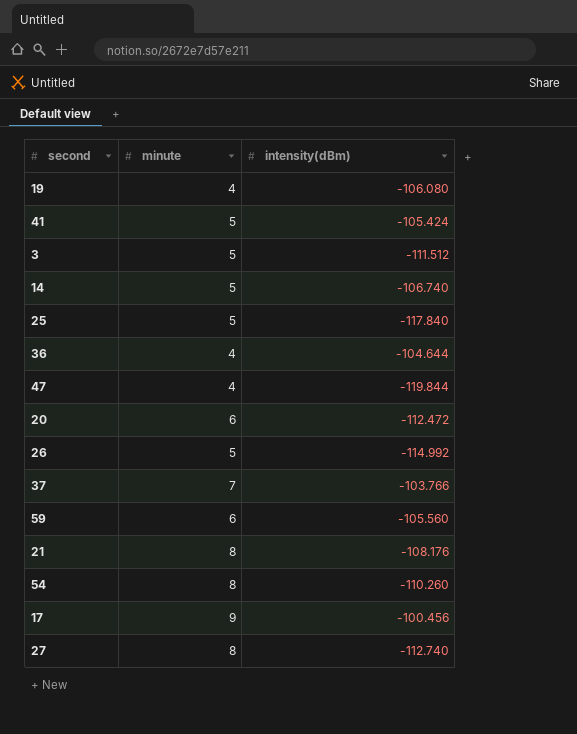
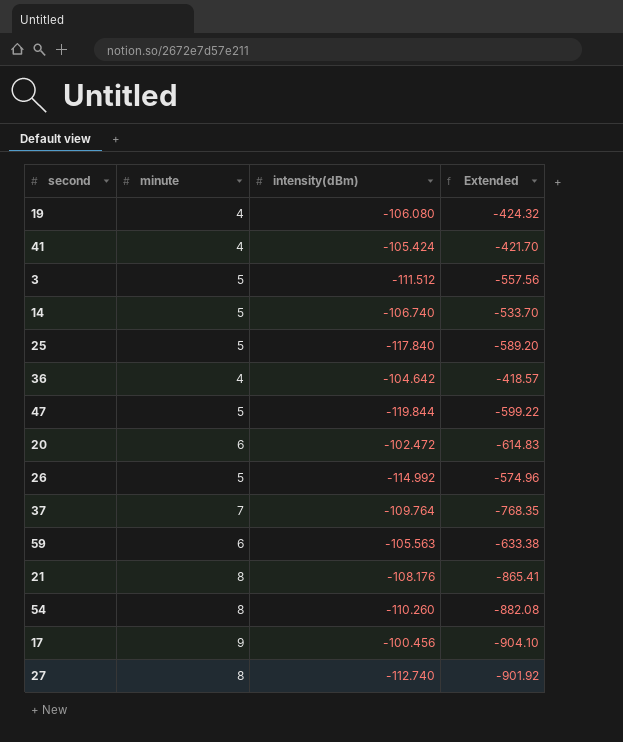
column Extended | formula: none -> [minute] * [intensity(dBm)]
41 | minute: 5 -> 4
36 | intensity(dBm): -104.644 -> -104.642
47 | minute: 4 -> 5
20 | intensity(dBm): -112.472 -> -102.472
37 | intensity(dBm): -103.766 -> -109.764
59 | intensity(dBm): -105.560 -> -105.563

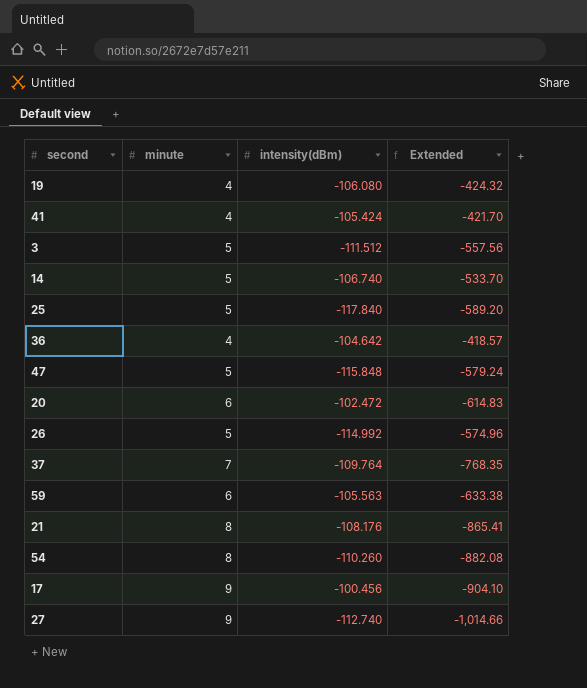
47 | intensity(dBm): -119.844 -> -115.848
47 | Extended: -599.22 -> -579.24
27 | minute: 8 -> 9
27 | Extended: -901.92 -> -1,014.66

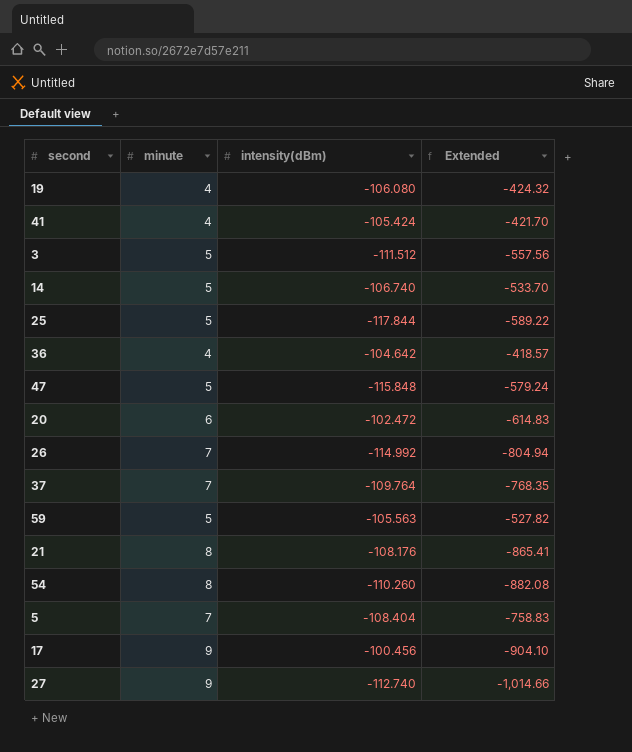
25 | intensity(dBm): -117.840 -> -117.844
25 | Extended: -589.20 -> -589.22
26 | minute: 5 -> 7
26 | Extended: -574.96 -> -804.94
59 | minute: 6 -> 5
59 | Extended: -633.38 -> -527.82
row 5: none -> 7 | -108.404 | -758.83

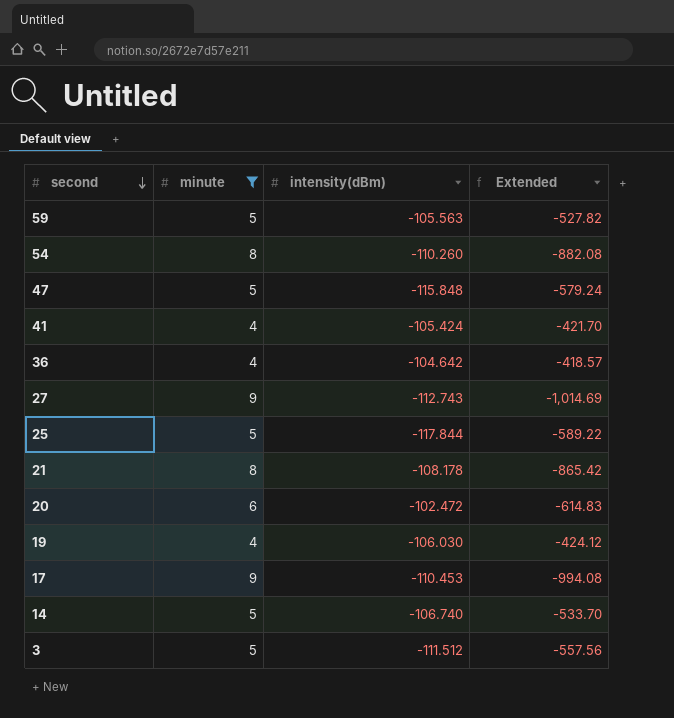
filter: none -> minute != 7
row order: none -> second descending
27 | intensity(dBm): -112.740 -> -112.743
27 | Extended: -1,014.66 -> -1,014.69
21 | intensity(dBm): -108.176 -> -108.178
21 | Extended: -865.41 -> -865.42
19 | intensity(dBm): -106.080 -> -106.030
19 | Extended: -424.32 -> -424.12
17 | intensity(dBm): -100.456 -> -110.453
17 | Extended: -904.10 -> -994.08

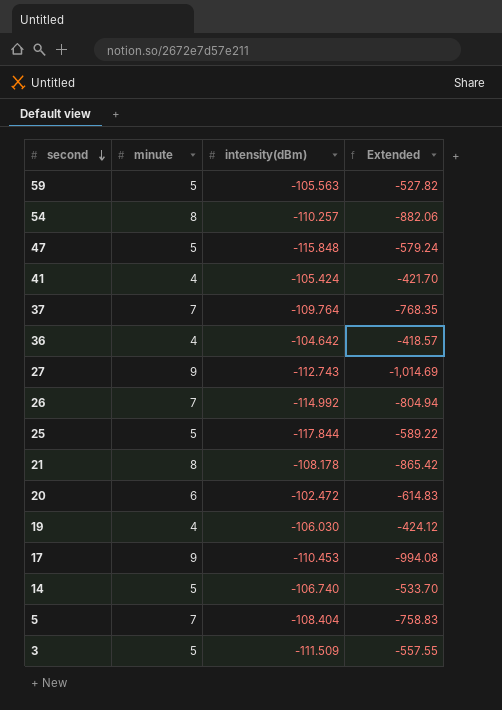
filter: minute != 7 -> none
54 | intensity(dBm): -110.260 -> -110.257
54 | Extended: -882.08 -> -882.06
3 | intensity(dBm): -111.512 -> -111.509
3 | Extended: -557.56 -> -557.55

